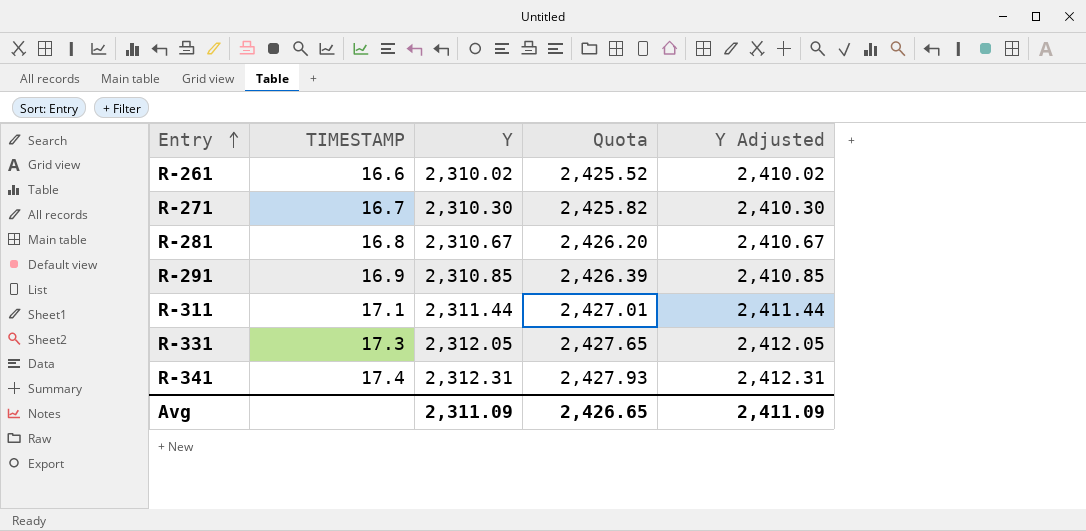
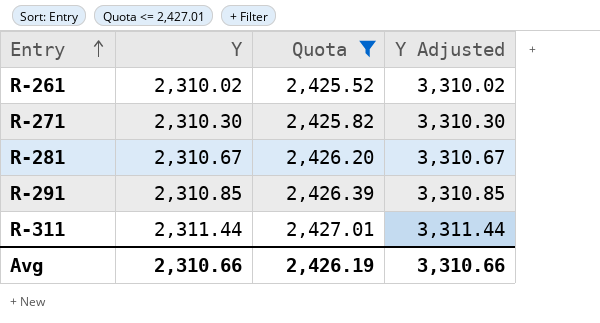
filter: none -> Quota <= 2,427.01
column TIMESTAMP | position: 2 -> none
column Y Adjusted | formula: [Y] + 100 -> [Y] + 1000
Avg | Y: 2,311.09 -> 2,310.66
Avg | Quota: 2,426.65 -> 2,426.19
Avg | Y Adjusted: 2,411.09 -> 3,310.66

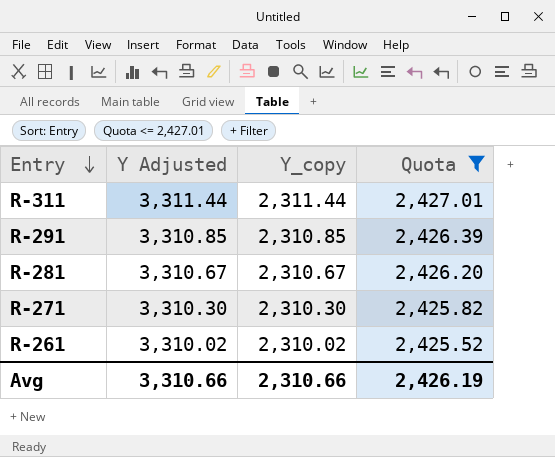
row order: Entry ascending -> Entry descending
column Y Adjusted | position: 4 -> 2
column name: Y -> Y_copy

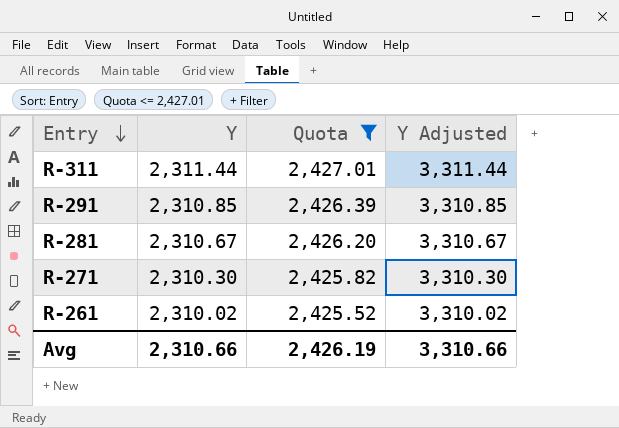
column name: Y_copy -> Y
column Y Adjusted | position: 2 -> 4

